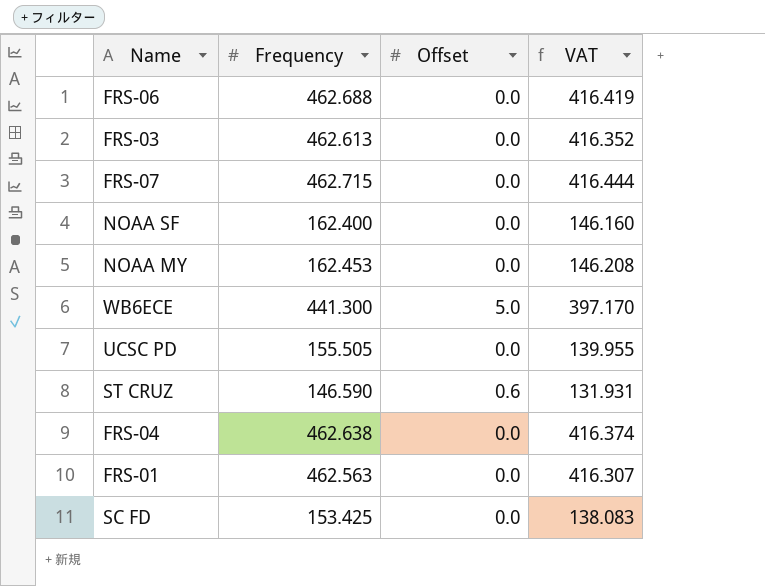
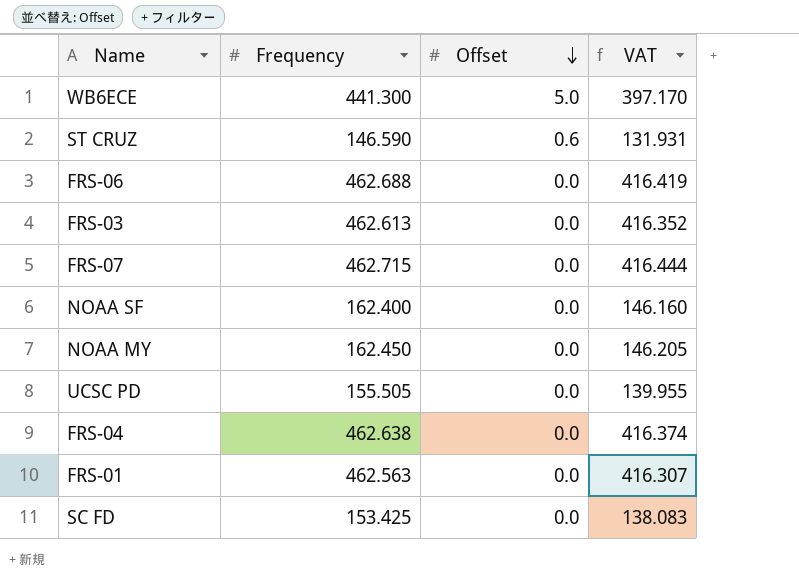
row order: none -> Offset descending
NOAA MY | Frequency: 162.453 -> 162.450
NOAA MY | VAT: 146.208 -> 146.205

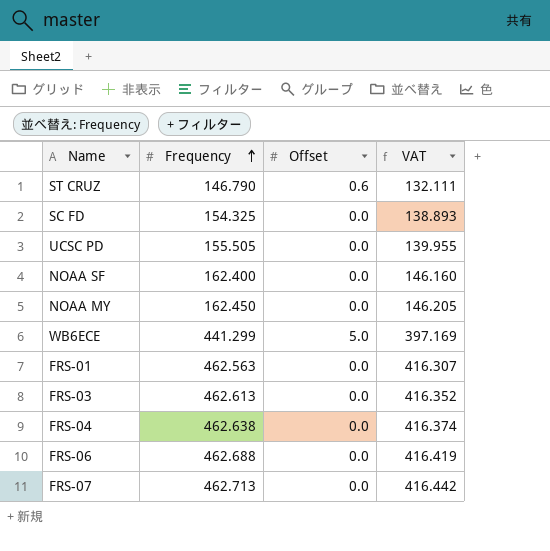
row order: Offset descending -> Frequency ascending
ST CRUZ | Frequency: 146.590 -> 146.790
ST CRUZ | VAT: 131.931 -> 132.111
SC FD | Frequency: 153.425 -> 154.325
SC FD | VAT: 138.083 -> 138.893
WB6ECE | Frequency: 441.300 -> 441.299
WB6ECE | VAT: 397.170 -> 397.169
FRS-07 | Frequency: 462.715 -> 462.713
FRS-07 | VAT: 416.444 -> 416.442

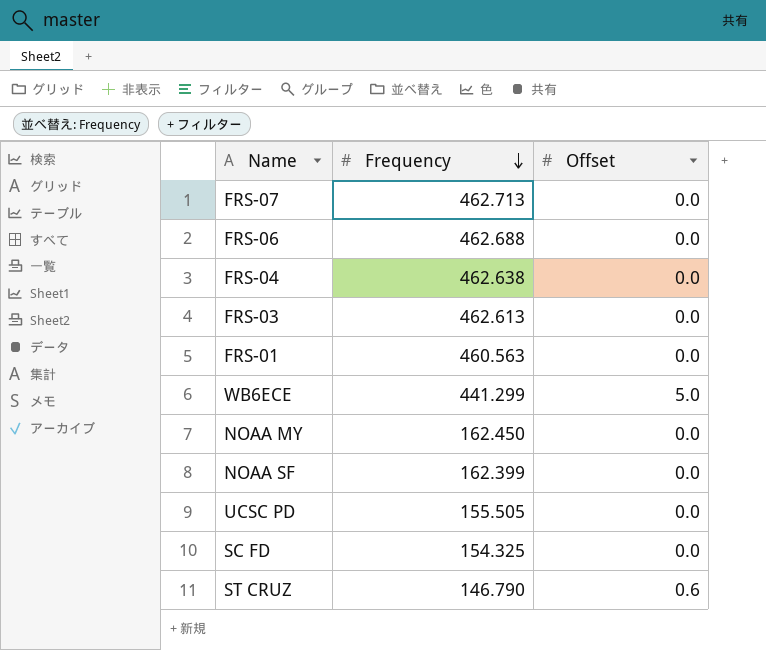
row order: Frequency ascending -> Frequency descending
column VAT | formula: [Frequency] * 0.9 -> none
FRS-01 | Frequency: 462.563 -> 460.563
NOAA SF | Frequency: 162.400 -> 162.399

